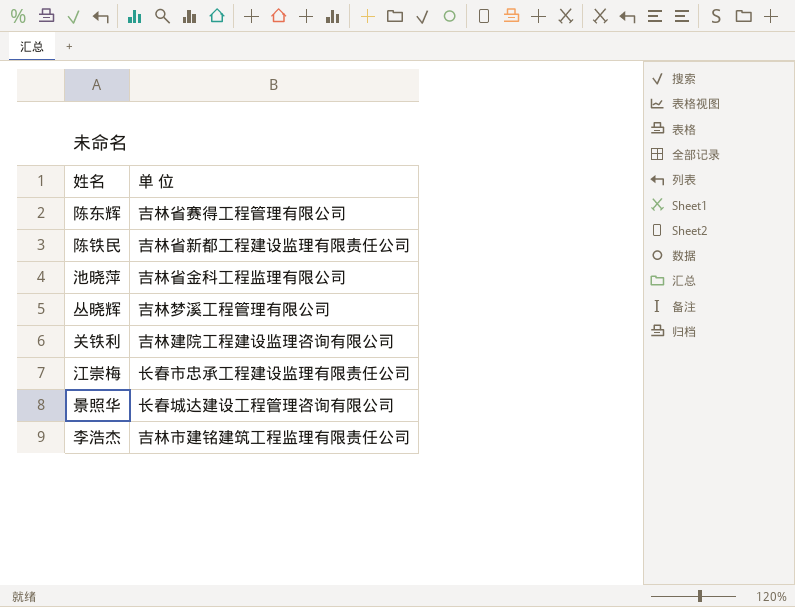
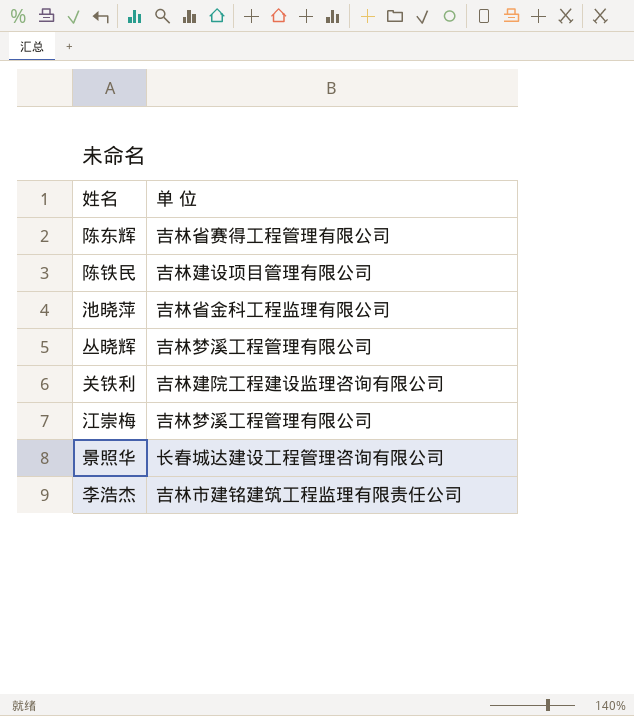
陈铁民 | 单 位: 吉林省新都工程建设监理有限责任公司 -> 吉林建设项目管理有限公司
江崇梅 | 单 位: 长春市忠承工程建设监理有限责任公司 -> 吉林梦溪工程管理有限公司

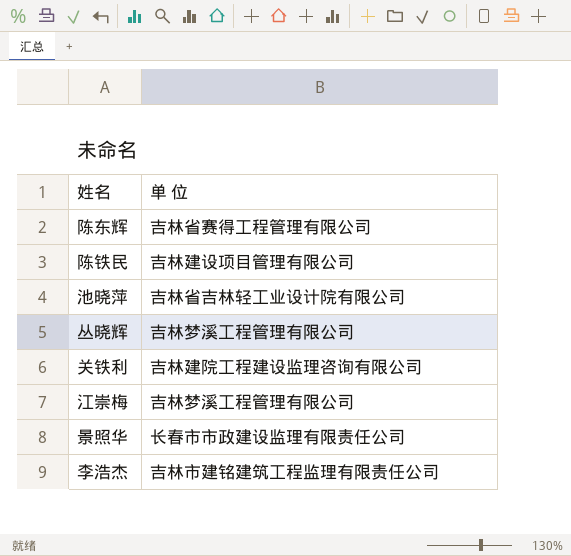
池晓萍 | 单 位: 吉林省金科工程监理有限公司 -> 吉林省吉林轻工业设计院有限公司
景照华 | 单 位: 长春城达建设工程管理咨询有限公司 -> 长春市市政建设监理有限责任公司

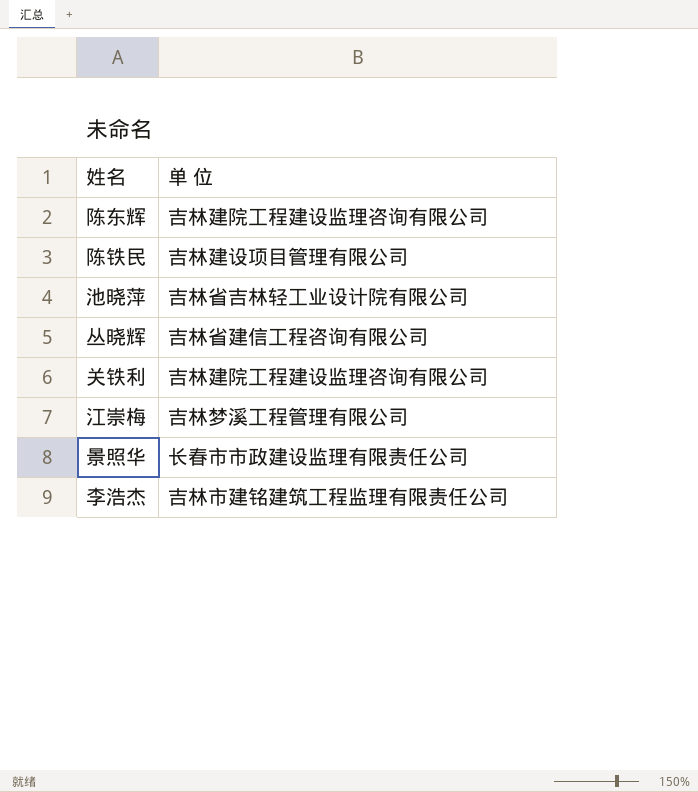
陈东辉 | 单 位: 吉林省赛得工程管理有限公司 -> 吉林建院工程建设监理咨询有限公司
丛晓辉 | 单 位: 吉林梦溪工程管理有限公司 -> 吉林省建信工程咨询有限公司

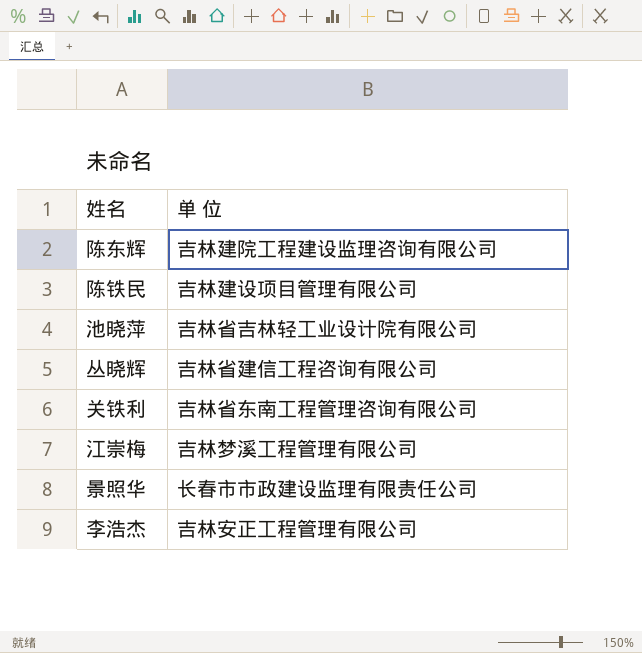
关铁利 | 单 位: 吉林建院工程建设监理咨询有限公司 -> 吉林省东南工程管理咨询有限公司
李浩杰 | 单 位: 吉林市建铭建筑工程监理有限责任公司 -> 吉林安正工程管理有限公司

